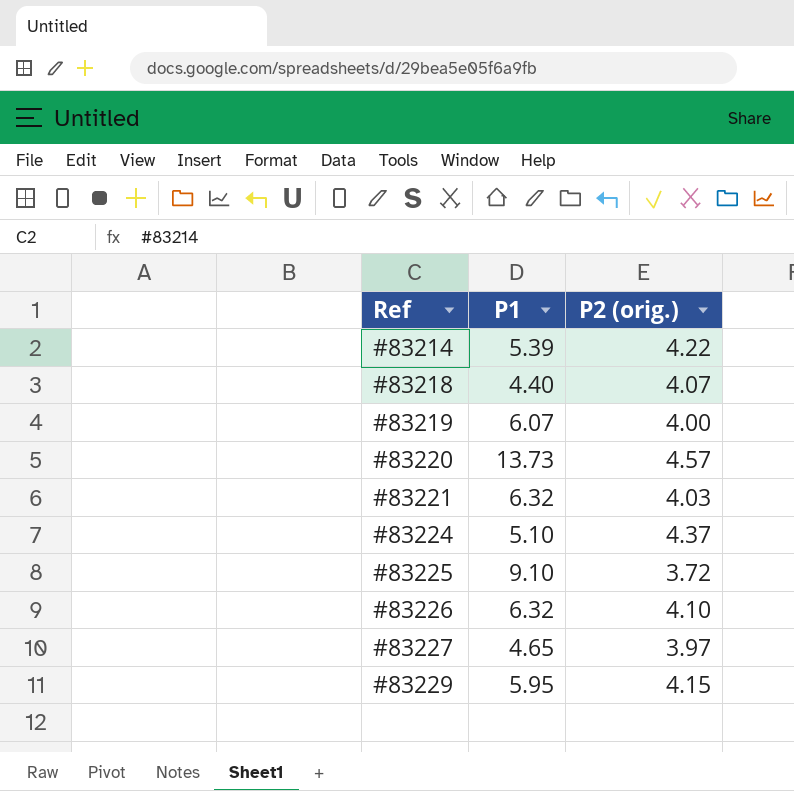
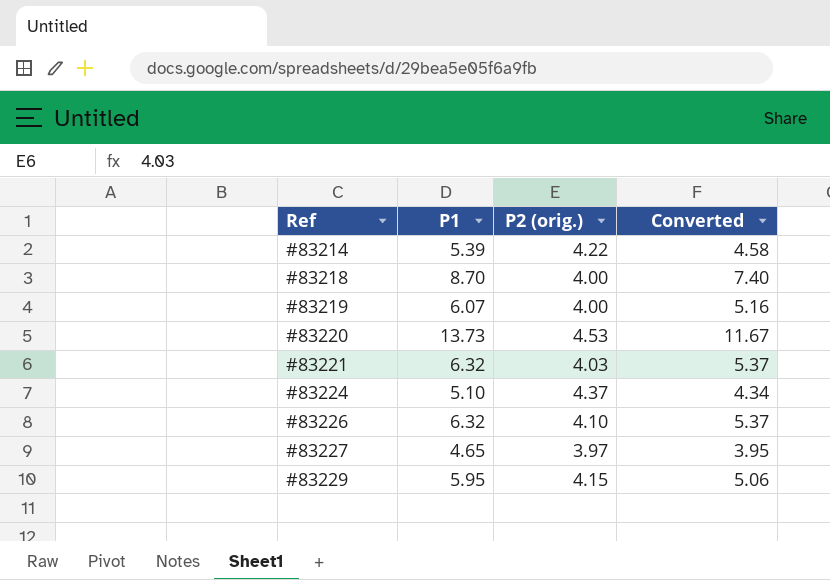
column Converted | formula: none -> [P1] * 0.85
row #83225: 9.10 | 3.72 -> none
#83218 | P1: 4.40 -> 8.70
#83218 | P2 (orig.): 4.07 -> 4.00
#83220 | P2 (orig.): 4.57 -> 4.53

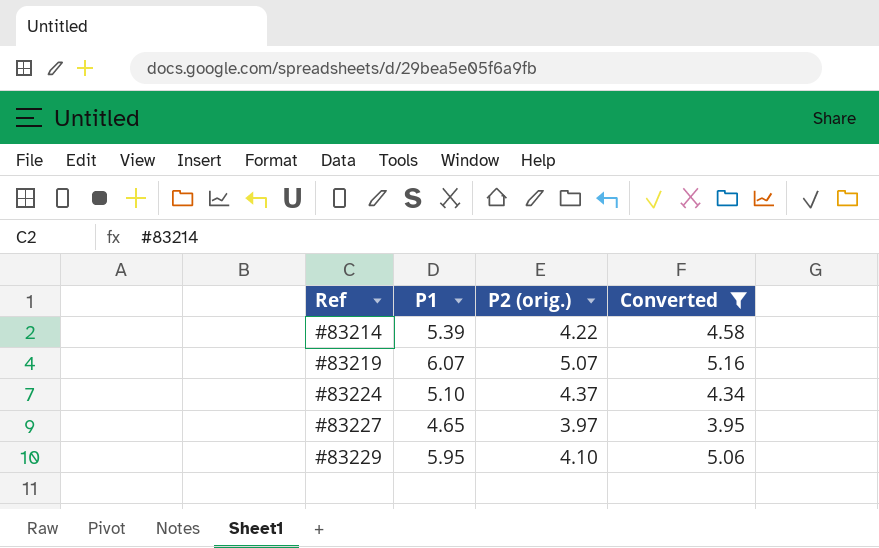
filter: none -> Converted <= 5.16
#83219 | P2 (orig.): 4.00 -> 5.07
#83229 | P2 (orig.): 4.15 -> 4.10

